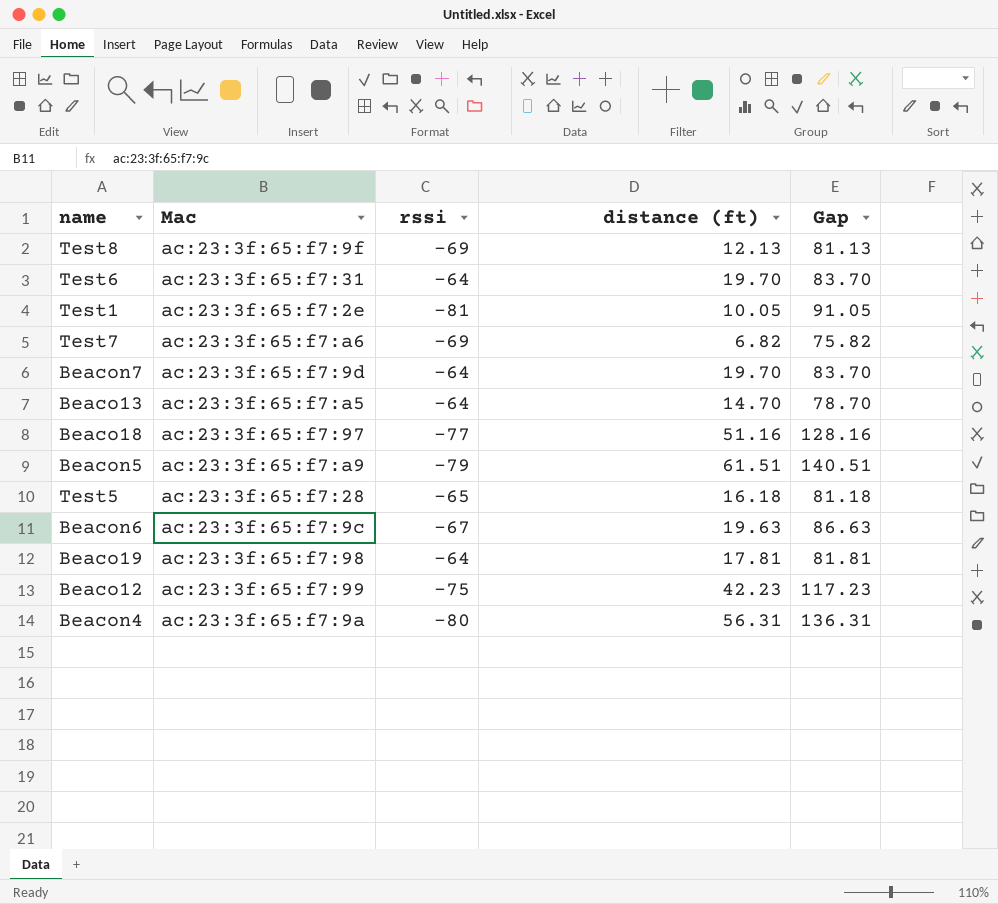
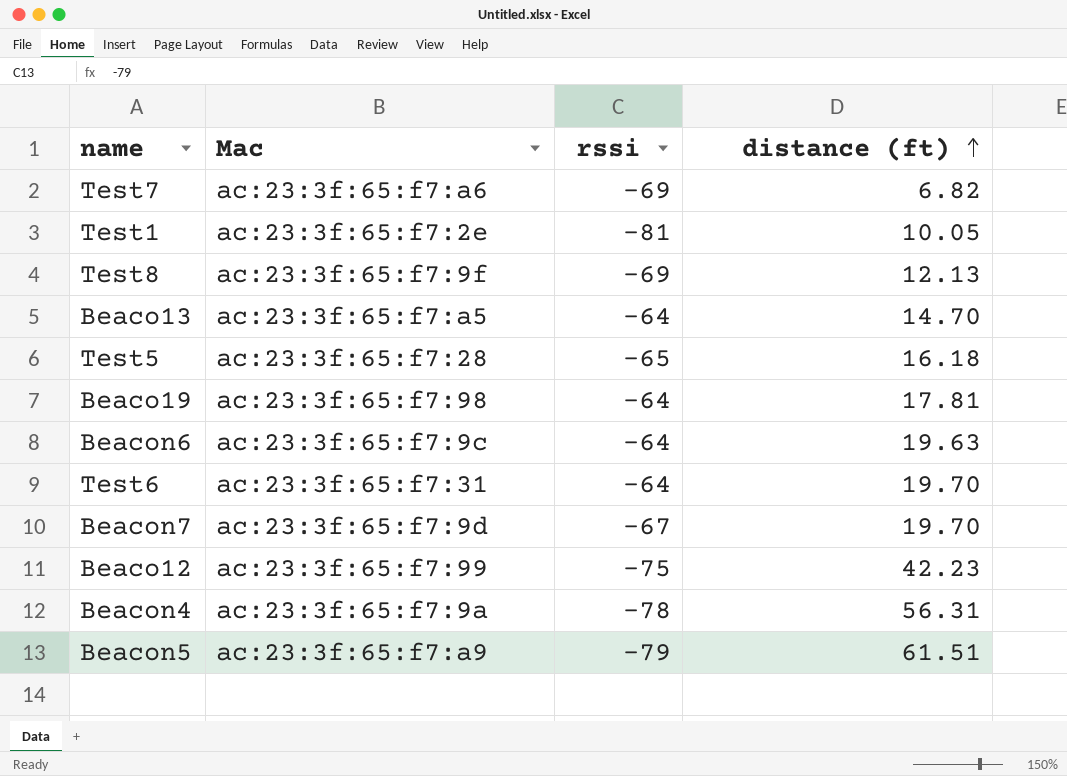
row order: none -> distance (ft) ascending
column Gap | formula: [distance (ft)] - [rssi] -> none
row Beaco18: ac:23:3f:65:f7:97 | -77 | 51.16 | 128.16 -> none
Beacon6 | rssi: -67 -> -64
Beacon7 | rssi: -64 -> -67
Beacon4 | rssi: -80 -> -78

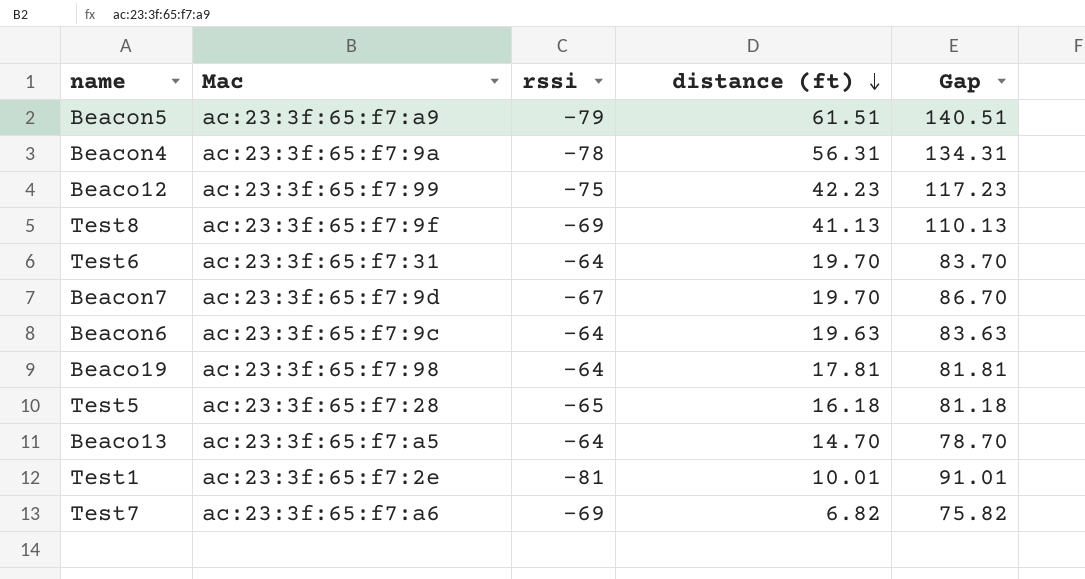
row order: distance (ft) ascending -> distance (ft) descending
column Gap | formula: none -> [distance (ft)] - [rssi]
Test8 | distance (ft): 12.13 -> 41.13
Test1 | distance (ft): 10.05 -> 10.01

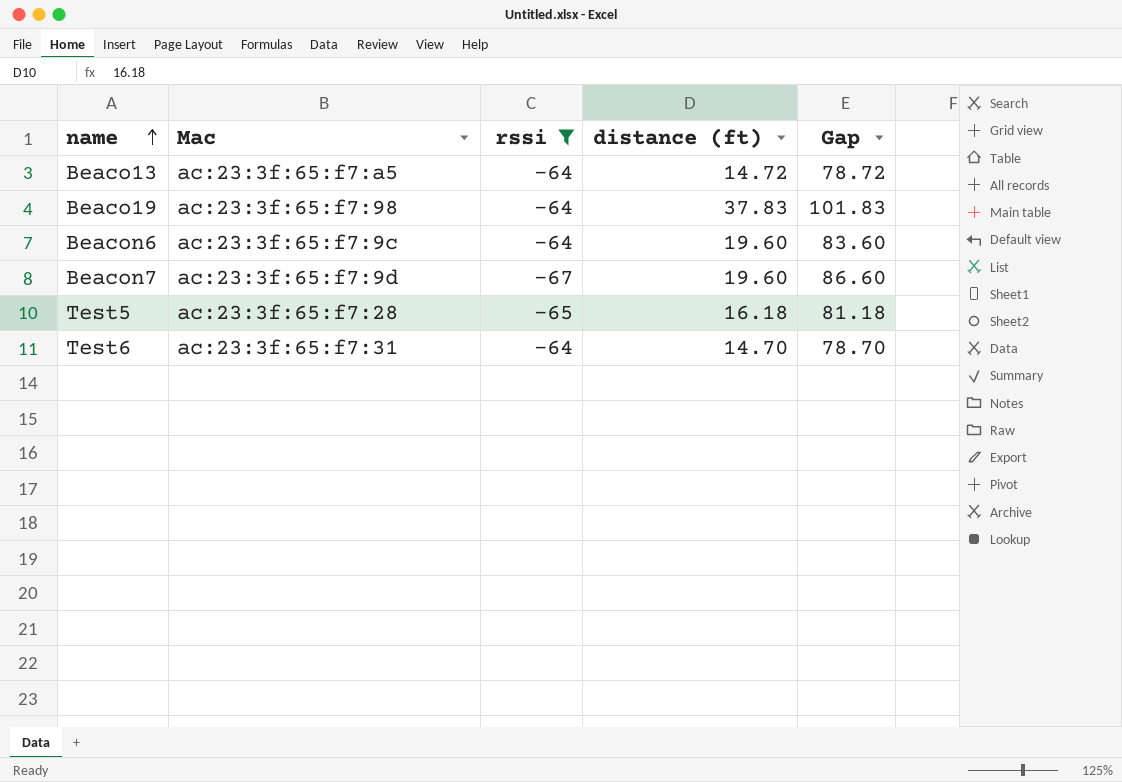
filter: none -> rssi >= -67
row order: distance (ft) descending -> name ascending
Beaco13 | distance (ft): 14.70 -> 14.72
Beaco13 | Gap: 78.70 -> 78.72
Beaco19 | distance (ft): 17.81 -> 37.83
Beaco19 | Gap: 81.81 -> 101.83
Beacon6 | distance (ft): 19.63 -> 19.60
Beacon6 | Gap: 83.63 -> 83.60
Beacon7 | distance (ft): 19.70 -> 19.60
Beacon7 | Gap: 86.70 -> 86.60
Test6 | distance (ft): 19.70 -> 14.70
Test6 | Gap: 83.70 -> 78.70

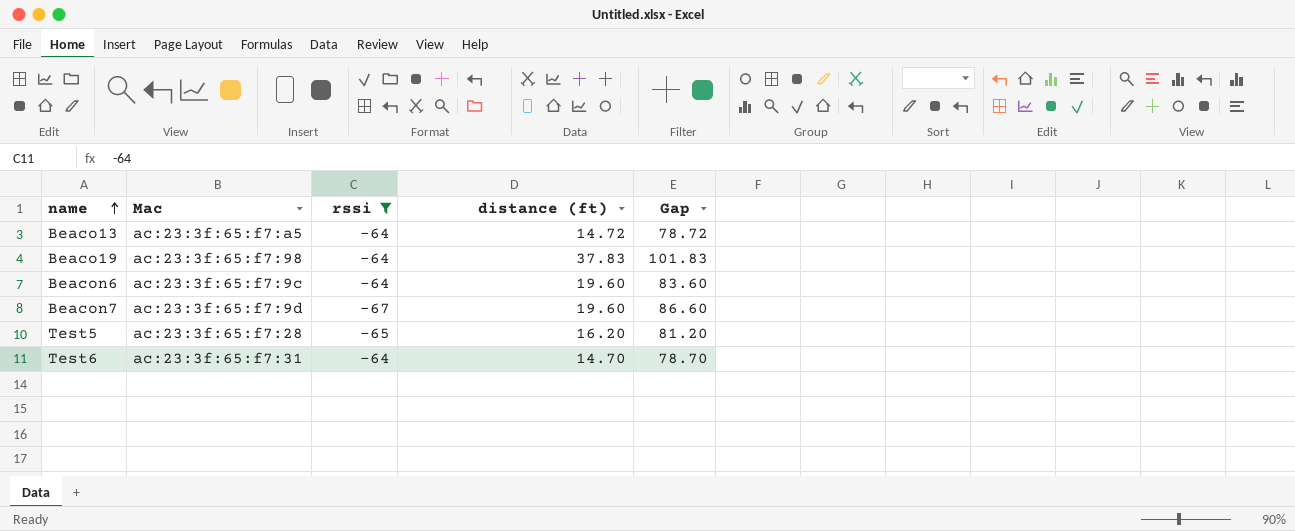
Test5 | distance (ft): 16.18 -> 16.20
Test5 | Gap: 81.18 -> 81.20

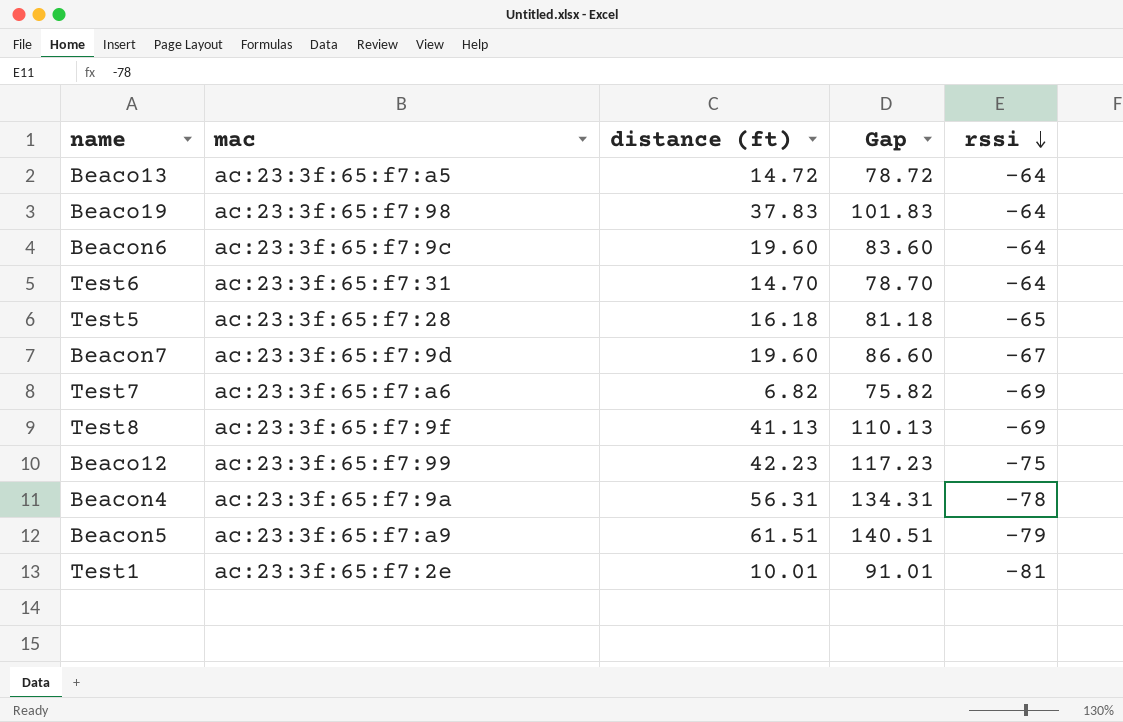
filter: rssi >= -67 -> none
row order: name ascending -> rssi descending
column name: Mac -> mac
column rssi | position: 3 -> 5
Test5 | distance (ft): 16.20 -> 16.18
Test5 | Gap: 81.20 -> 81.18

